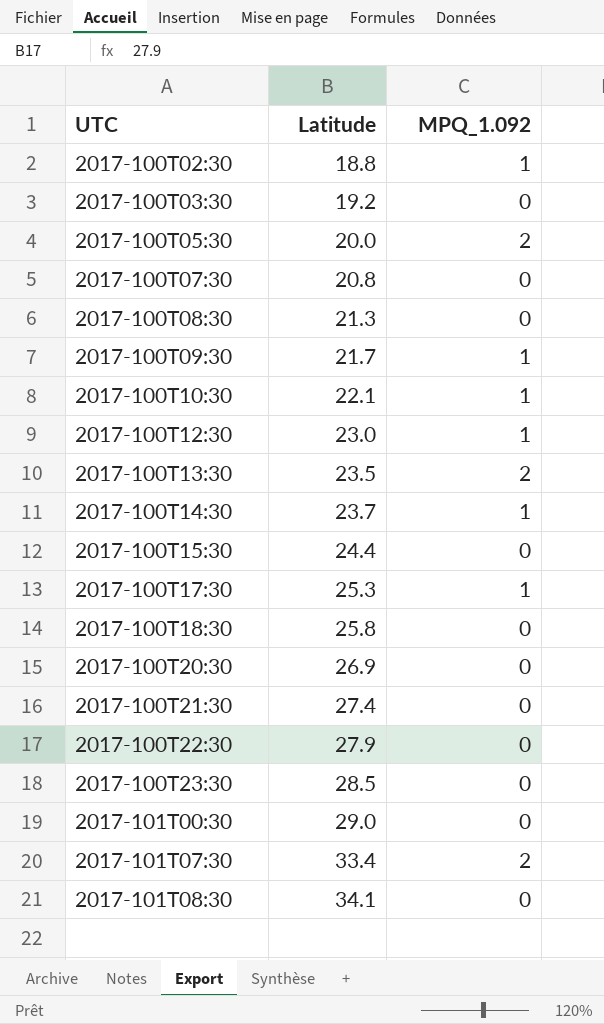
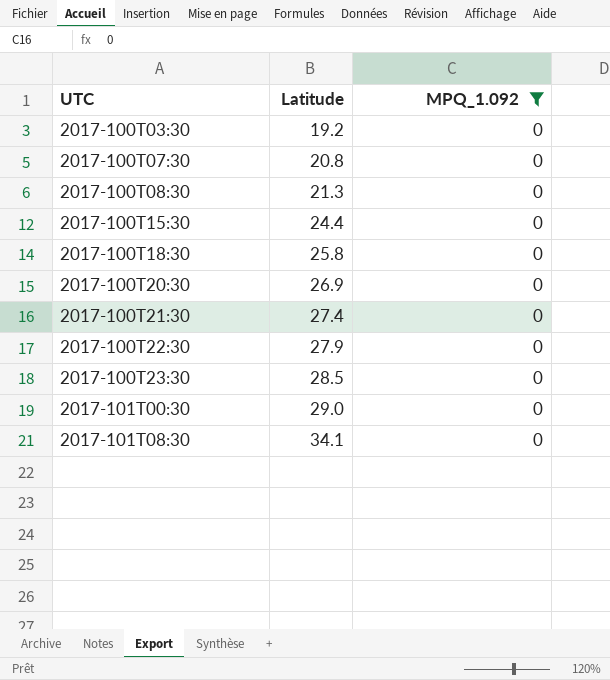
filter: none -> MPQ_1.092 = 0

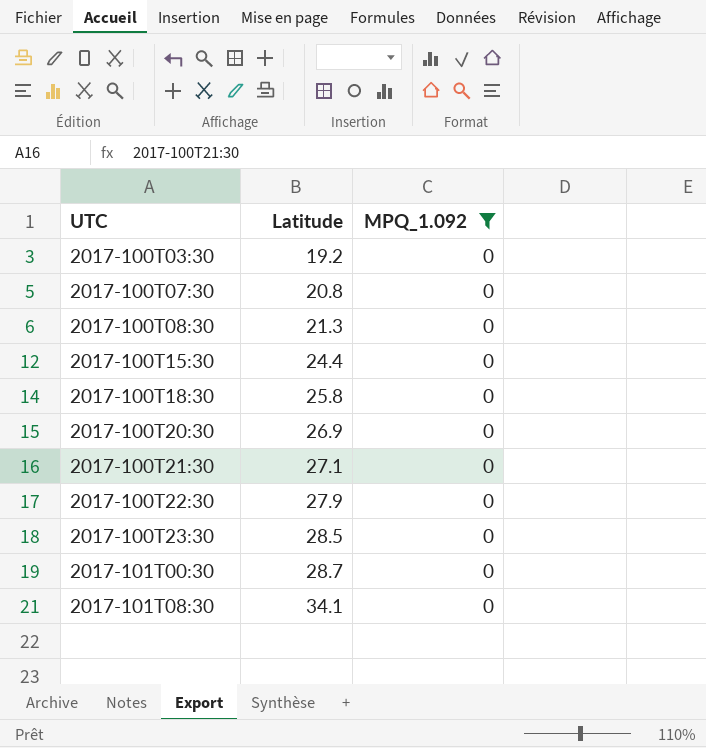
2017-100T21:30 | Latitude: 27.4 -> 27.1
2017-101T00:30 | Latitude: 29.0 -> 28.7

